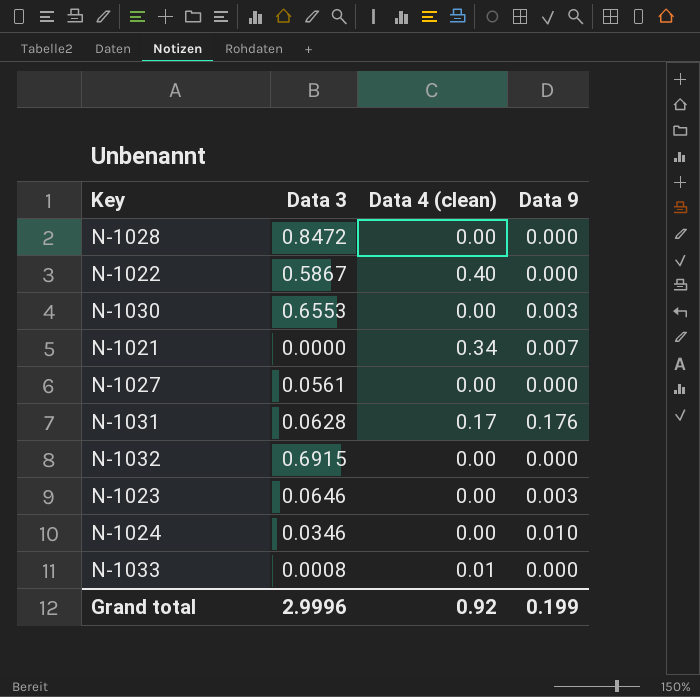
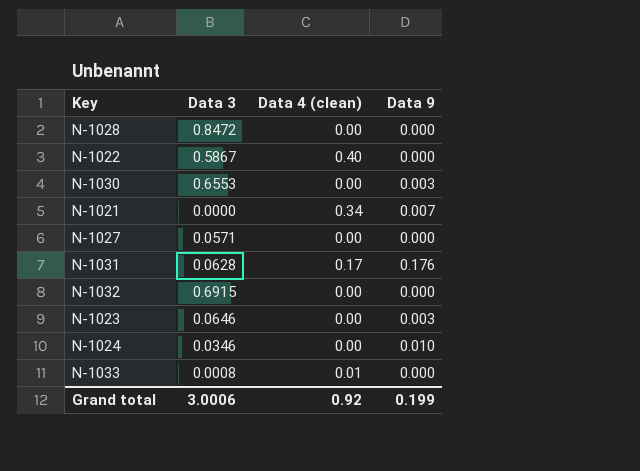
N-1027 | Data 3: 0.0561 -> 0.0571
Grand total | Data 3: 2.9996 -> 3.0006

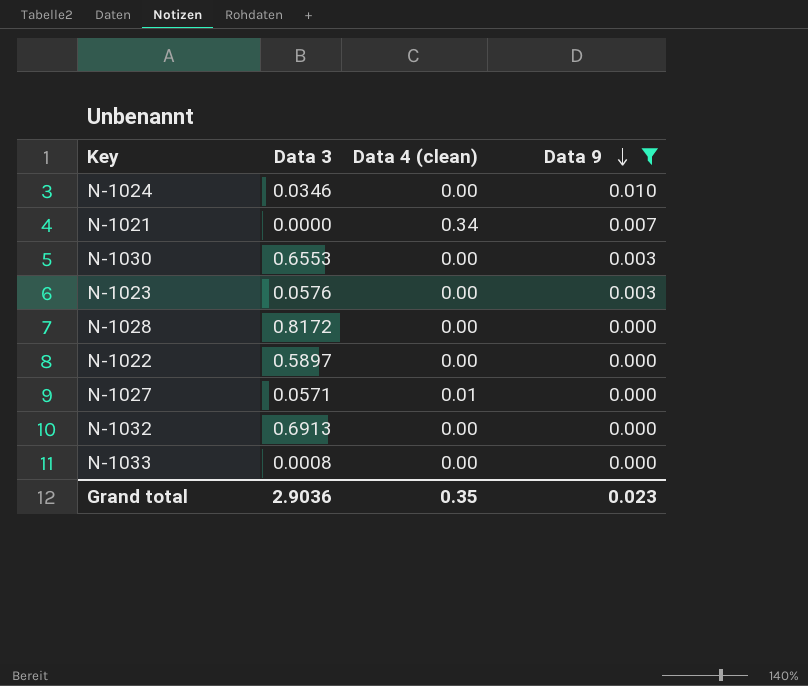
filter: none -> Data 9 != 0.176
row order: none -> Data 9 descending
N-1023 | Data 3: 0.0646 -> 0.0576
N-1028 | Data 3: 0.8472 -> 0.8172
N-1022 | Data 3: 0.5867 -> 0.5897
N-1022 | Data 4 (clean): 0.40 -> 0.00
N-1027 | Data 4 (clean): 0.00 -> 0.01
N-1032 | Data 3: 0.6915 -> 0.6913
N-1033 | Data 4 (clean): 0.01 -> 0.00
Grand total | Data 3: 3.0006 -> 2.9036
Grand total | Data 4 (clean): 0.92 -> 0.35
Grand total | Data 9: 0.199 -> 0.023

